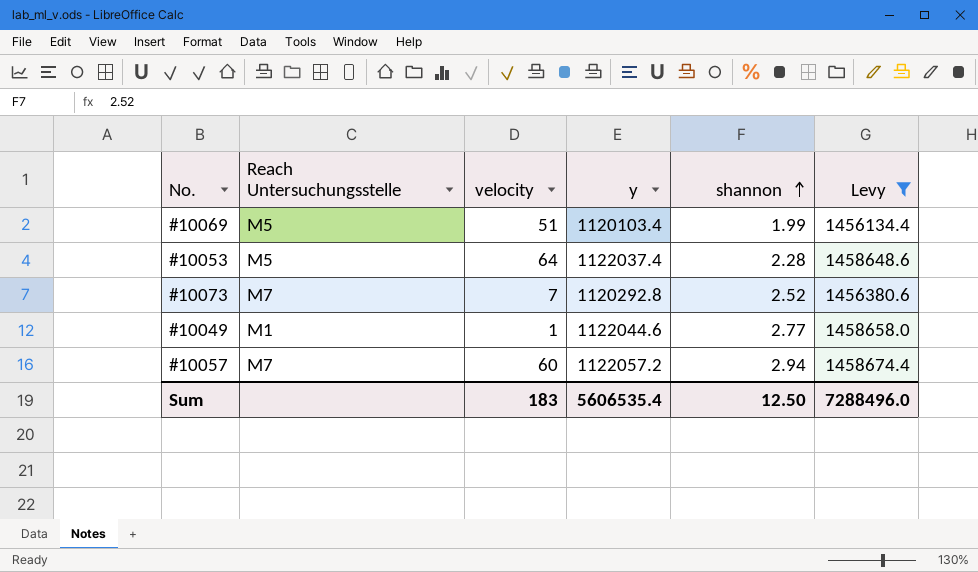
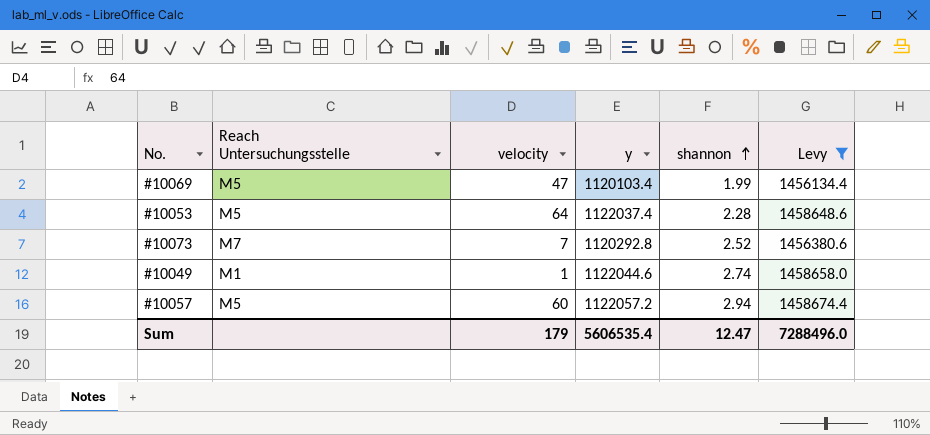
#10069 | velocity: 51 -> 47
#10049 | shannon: 2.77 -> 2.74
#10057 | Reach Untersuchungsstelle: M7 -> M5
Sum | velocity: 183 -> 179
Sum | shannon: 12.50 -> 12.47

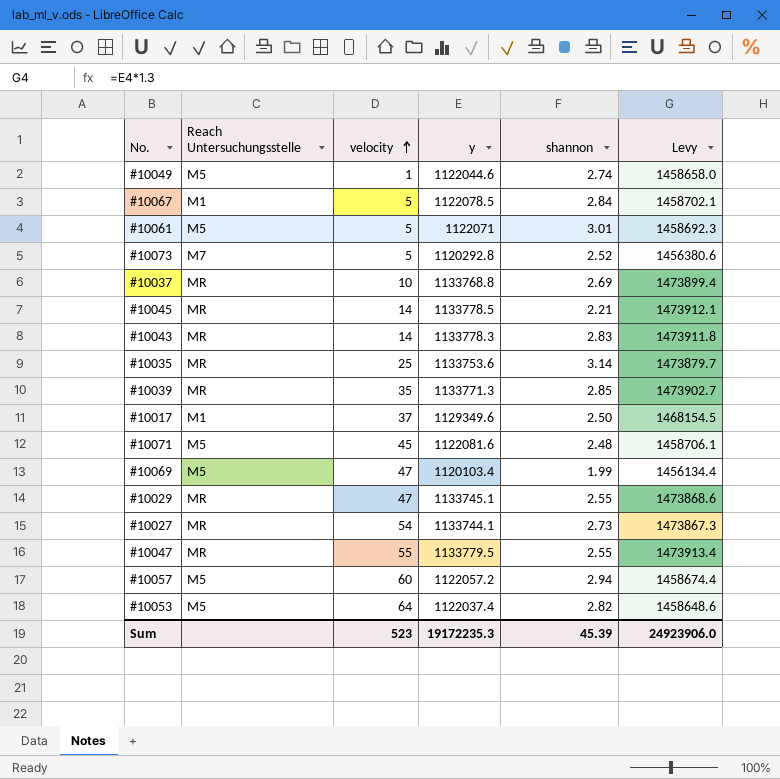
filter: Levy <= 1458674.4 -> none
row order: shannon ascending -> velocity ascending
#10049 | Reach Untersuchungsstelle: M1 -> M5
#10073 | velocity: 7 -> 5
#10053 | shannon: 2.28 -> 2.82
Sum | velocity: 179 -> 523
Sum | y: 5606535.4 -> 19172235.3
Sum | shannon: 12.47 -> 45.39
Sum | Levy: 7288496.0 -> 24923906.0

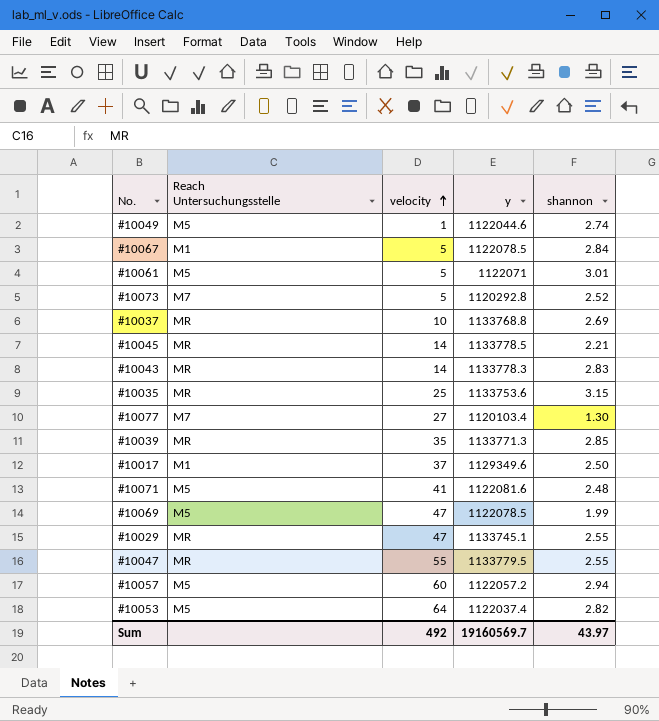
column Levy | formula: [y] * 1.3 -> none
row #10027: MR | 54 | 1133744.1 | 2.73 | 1473867.3 -> none
#10035 | shannon: 3.14 -> 3.15
row #10077: none -> M7 | 27 | 1120103.4 | 1.30
#10071 | velocity: 45 -> 41
#10069 | y: 1120103.4 -> 1122078.5
Sum | velocity: 523 -> 492
Sum | y: 19172235.3 -> 19160569.7
Sum | shannon: 45.39 -> 43.97

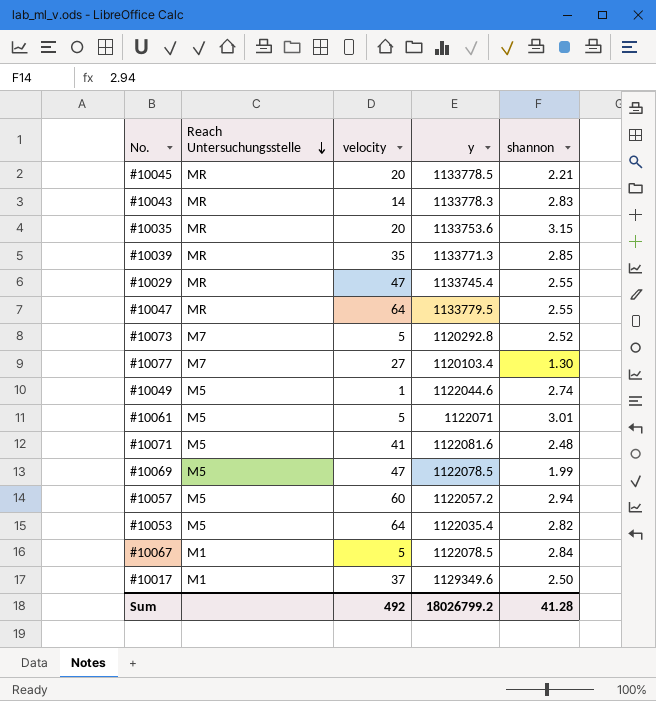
row order: velocity ascending -> Reach Untersuchungsstelle descending
row #10037: MR | 10 | 1133768.8 | 2.69 -> none
#10045 | velocity: 14 -> 20
#10035 | velocity: 25 -> 20
#10029 | y: 1133745.1 -> 1133745.4
#10047 | velocity: 55 -> 64
#10053 | y: 1122037.4 -> 1122035.4
Sum | y: 19160569.7 -> 18026799.2
Sum | shannon: 43.97 -> 41.28

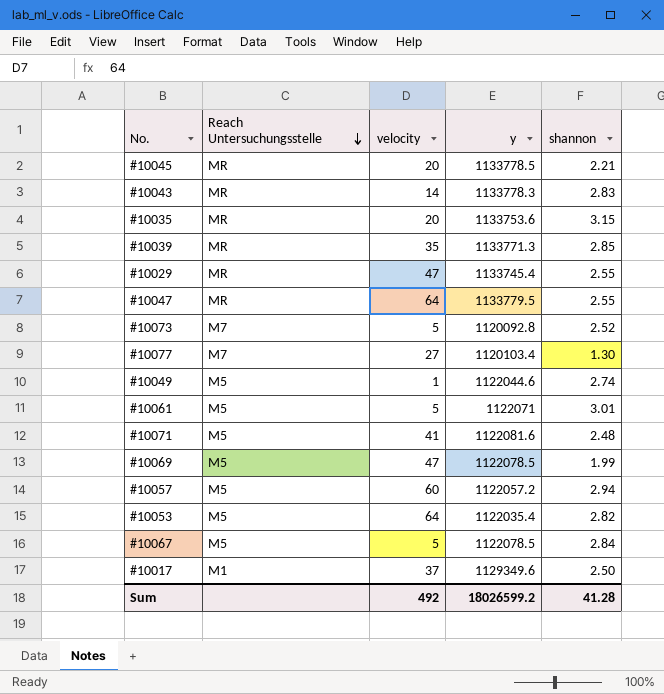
#10073 | y: 1120292.8 -> 1120092.8
#10067 | Reach Untersuchungsstelle: M1 -> M5
Sum | y: 18026799.2 -> 18026599.2

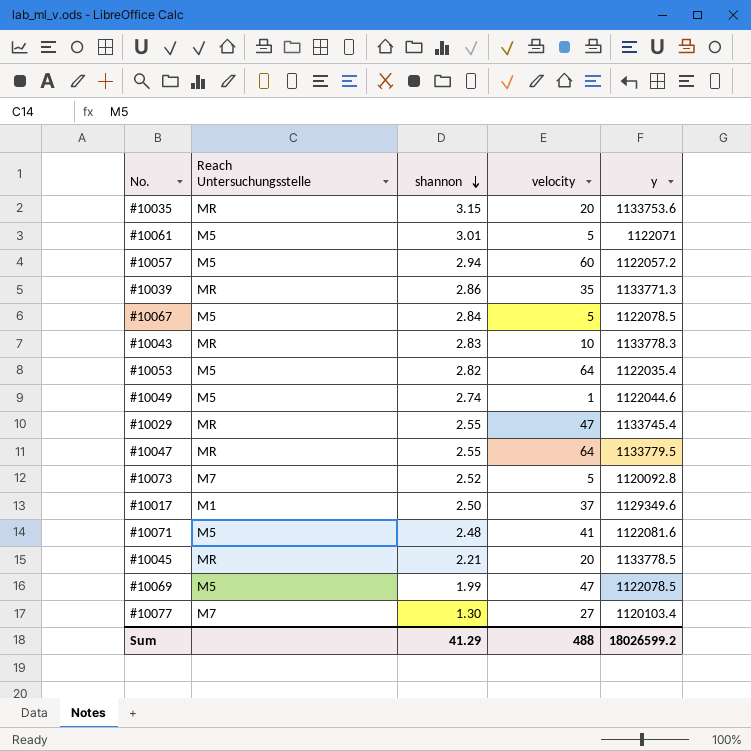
row order: Reach Untersuchungsstelle descending -> shannon descending
column shannon | position: 5 -> 3
#10039 | shannon: 2.85 -> 2.86
#10043 | velocity: 14 -> 10
Sum | shannon: 41.28 -> 41.29
Sum | velocity: 492 -> 488

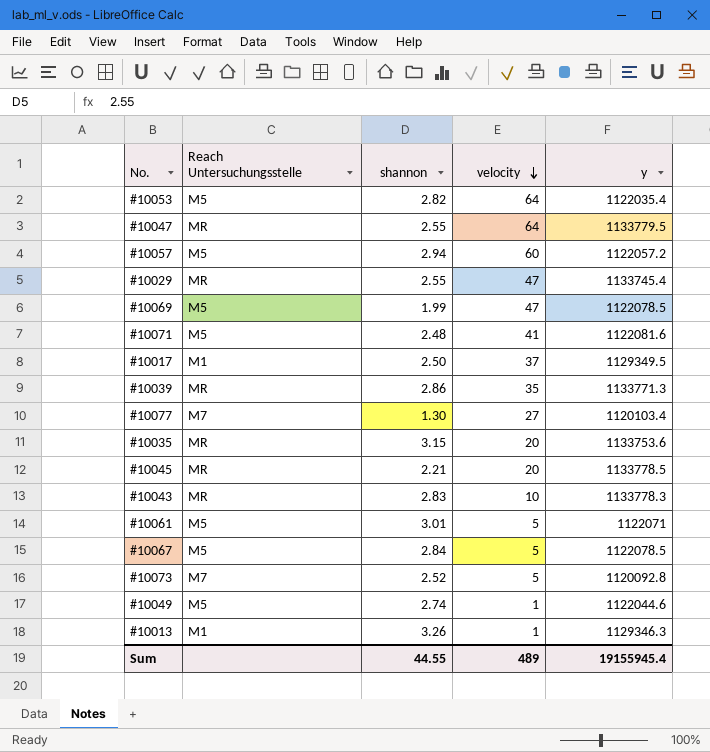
row order: shannon descending -> velocity descending
#10017 | y: 1129349.6 -> 1129349.5
row #10013: none -> M1 | 3.26 | 1 | 1129346.3
Sum | shannon: 41.29 -> 44.55
Sum | velocity: 488 -> 489
Sum | y: 18026599.2 -> 19155945.4

